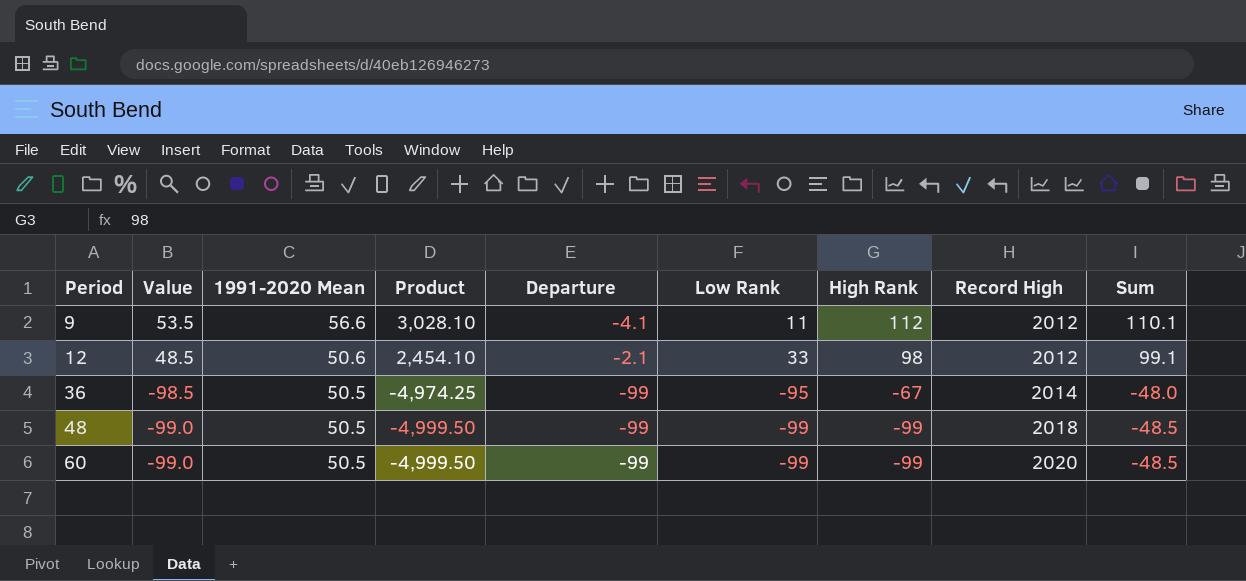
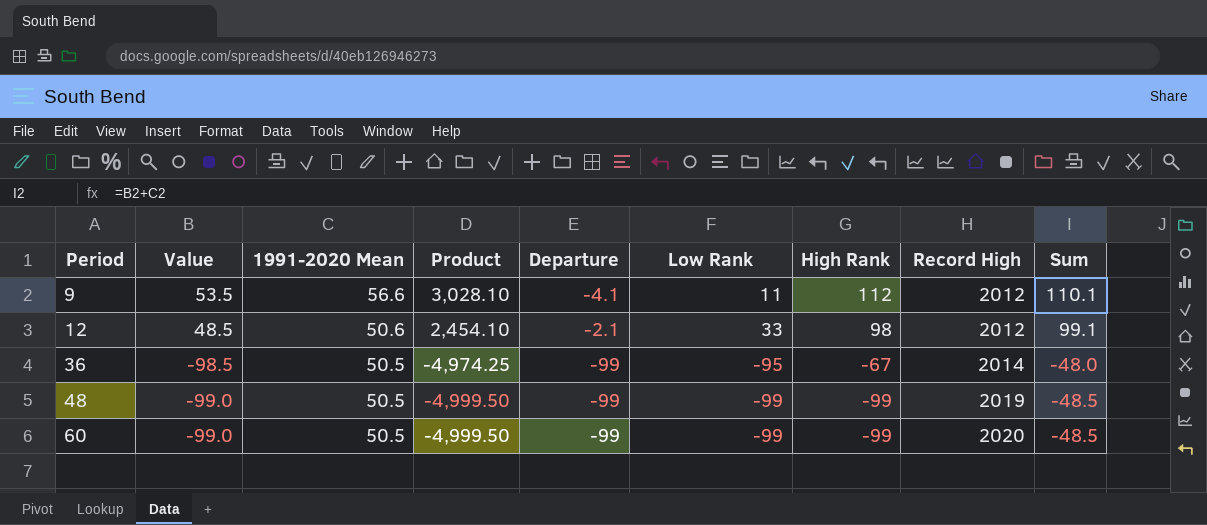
48 | Record High: 2018 -> 2019

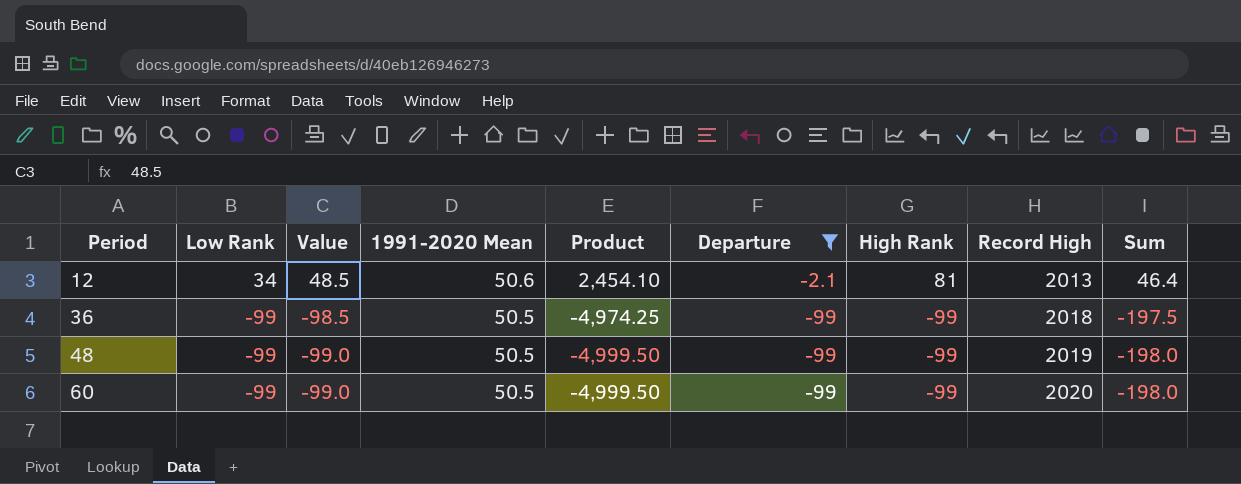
filter: none -> Departure != -4.1
column Low Rank | position: 6 -> 2
column Sum | formula: [Value] + [1991-2020 Mean] -> [Value] + [Departure]
12 | Low Rank: 33 -> 34
12 | High Rank: 98 -> 81
12 | Record High: 2012 -> 2013
36 | Low Rank: -95 -> -99
36 | High Rank: -67 -> -99
36 | Record High: 2014 -> 2018

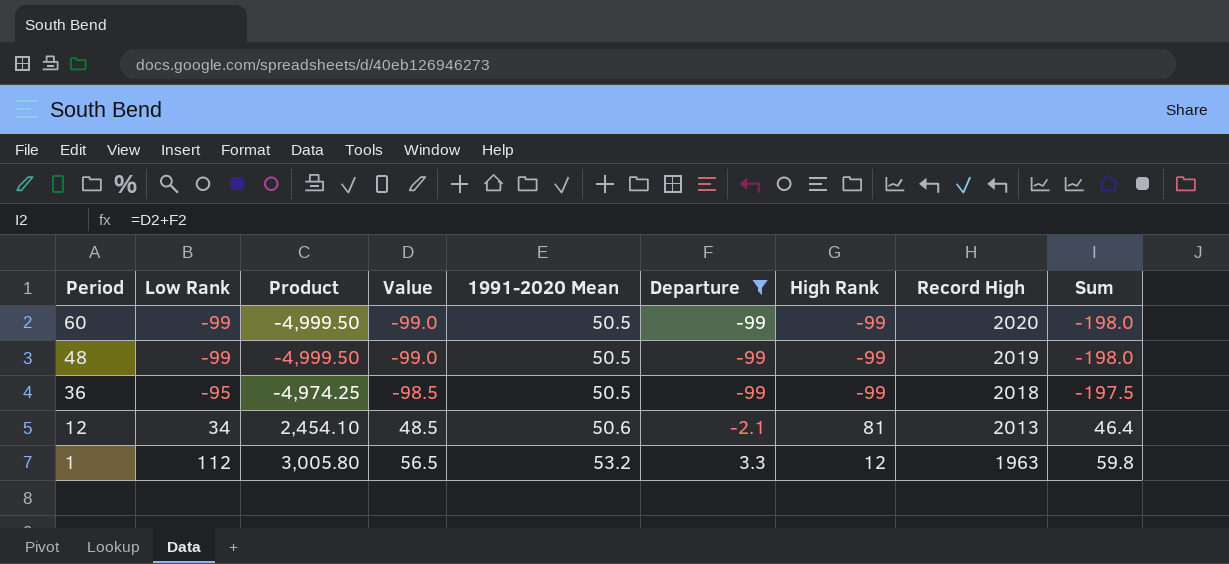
row order: Period ascending -> Period descending
column Product | position: 5 -> 3
36 | Low Rank: -99 -> -95
row 1: none -> 112 | 3,005.80 | 56.5 | 53.2 | 3.3 | 12 | 1963 | 59.8

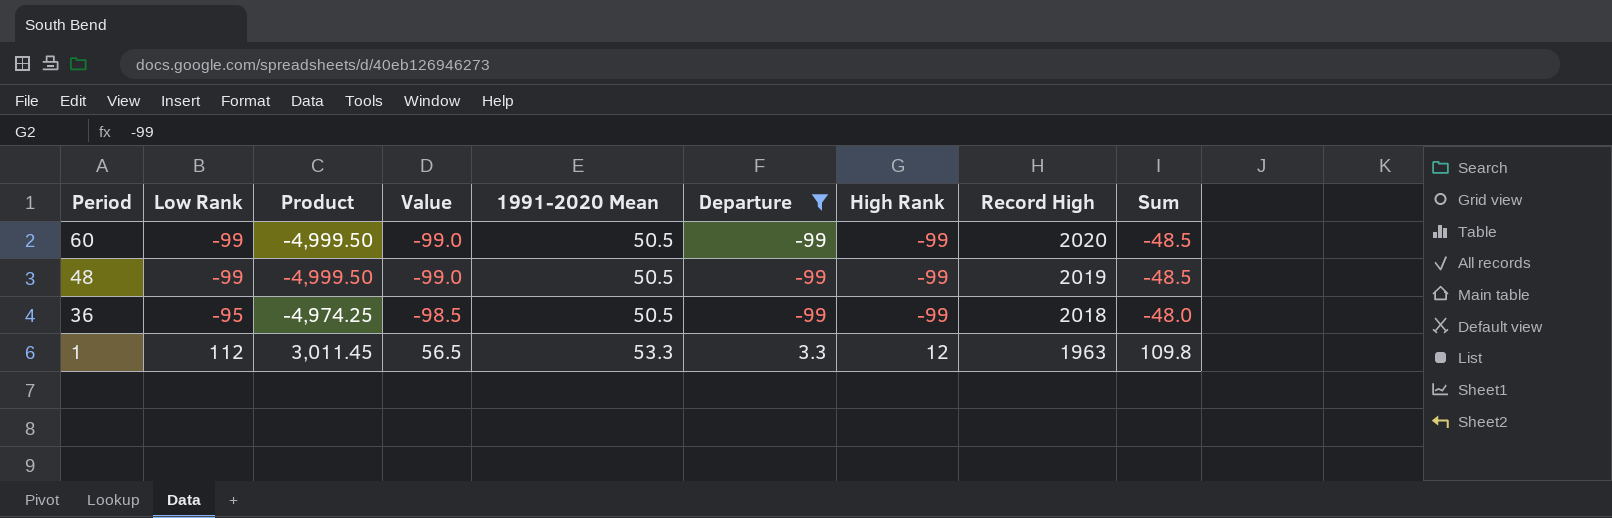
column Sum | formula: [Value] + [Departure] -> [Value] + [1991-2020 Mean]
row 12: 34 | 2,454.10 | 48.5 | 50.6 | -2.1 | 81 | 2013 | 46.4 -> none
1 | Product: 3,005.80 -> 3,011.45
1 | 1991-2020 Mean: 53.2 -> 53.3

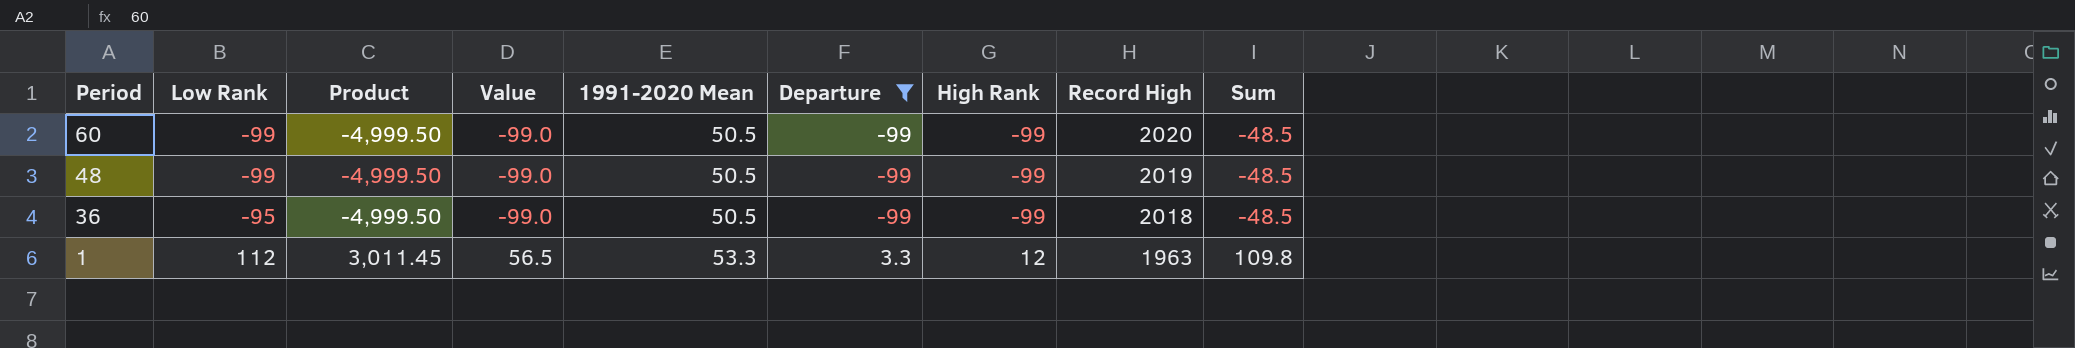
36 | Product: -4,974.25 -> -4,999.50
36 | Value: -98.5 -> -99.0
36 | Sum: -48.0 -> -48.5

